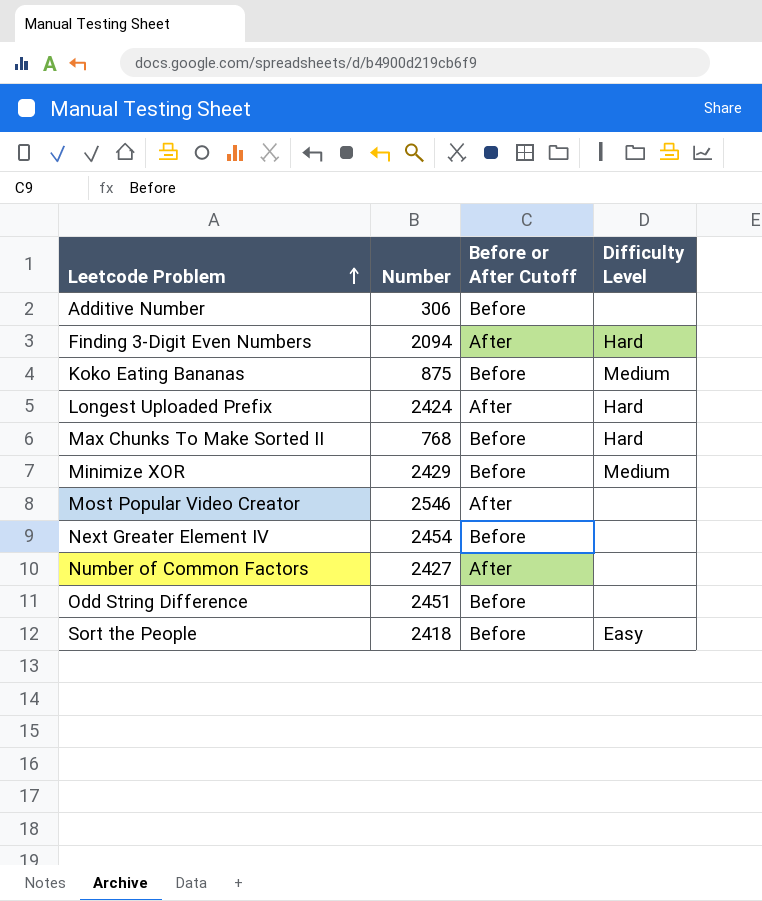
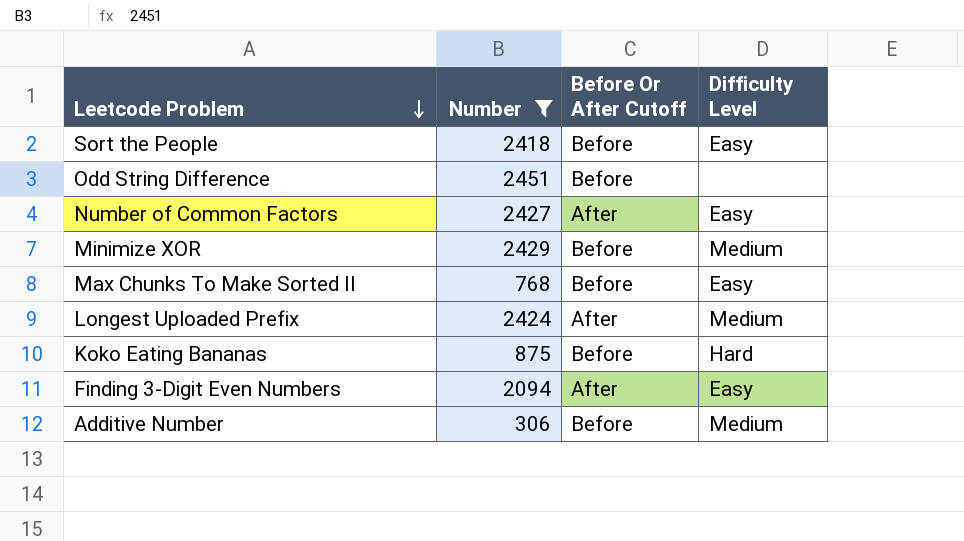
filter: none -> Number <= 2451
row order: Leetcode Problem ascending -> Leetcode Problem descending
column name: Before or After Cutoff -> Before Or After Cutoff
Number of Common Factors | Difficulty Level: none -> Easy
Max Chunks To Make Sorted II | Difficulty Level: Hard -> Easy
Longest Uploaded Prefix | Difficulty Level: Hard -> Medium
Koko Eating Bananas | Difficulty Level: Medium -> Hard
Finding 3-Digit Even Numbers | Difficulty Level: Hard -> Easy
Additive Number | Difficulty Level: none -> Medium

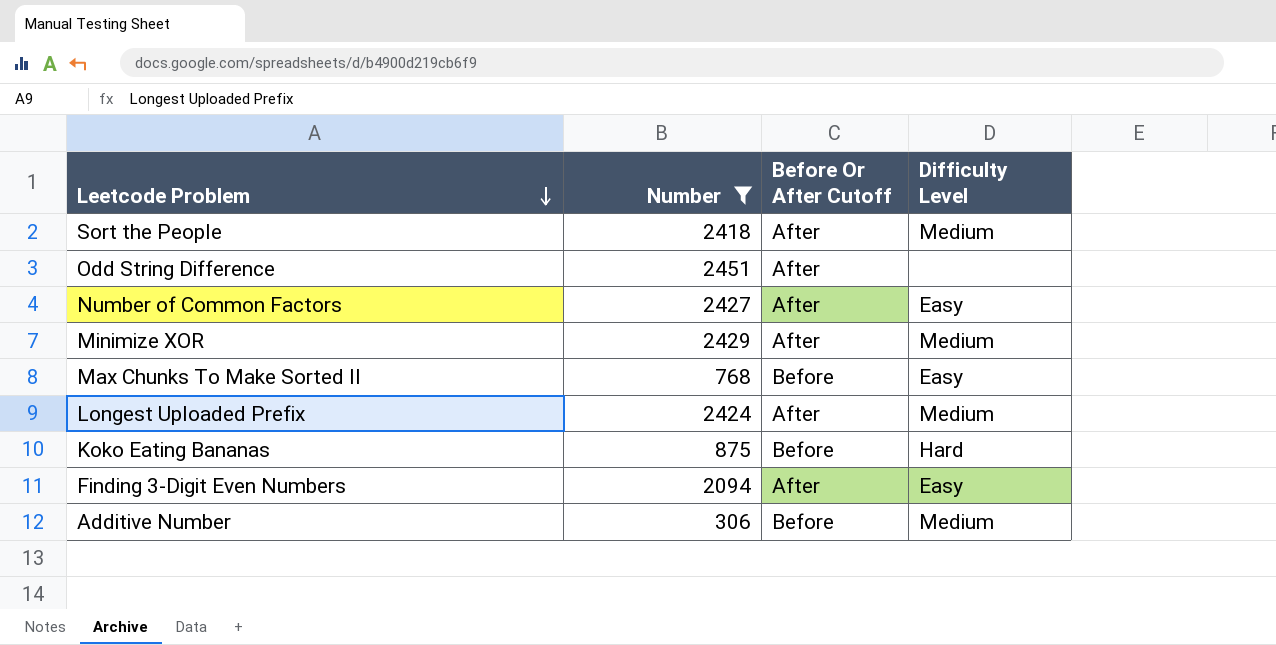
Sort the People | Before Or After Cutoff: Before -> After
Sort the People | Difficulty Level: Easy -> Medium
Odd String Difference | Before Or After Cutoff: Before -> After
Minimize XOR | Before Or After Cutoff: Before -> After

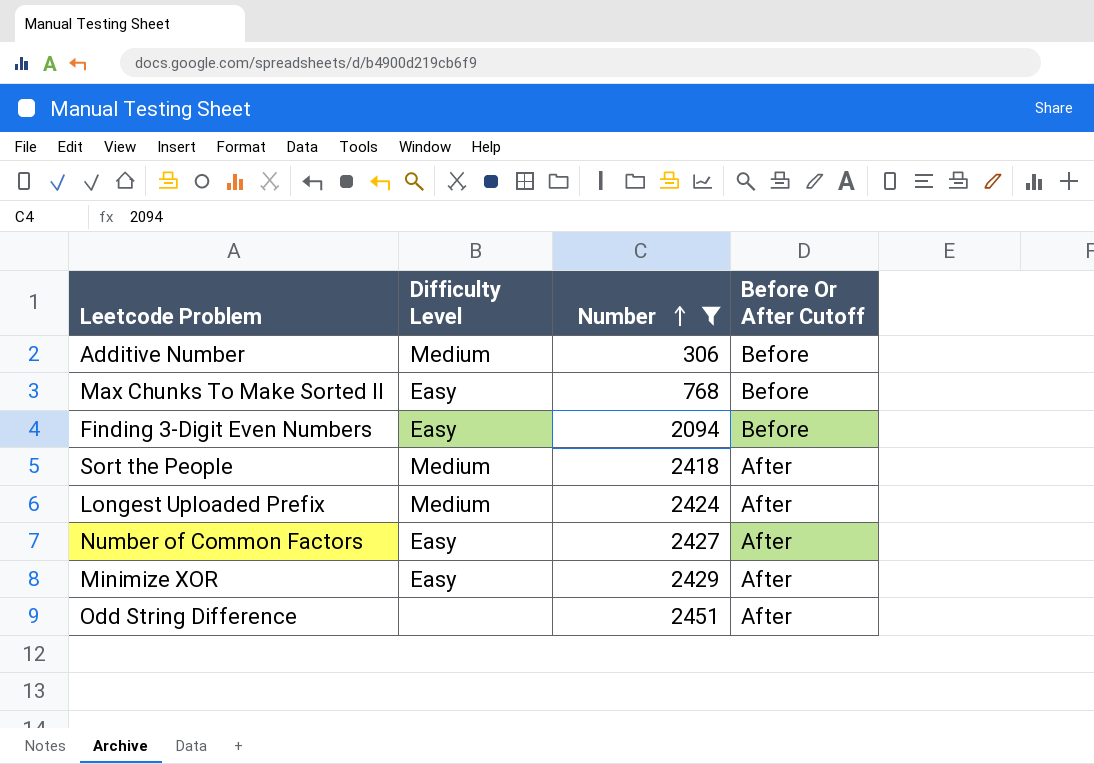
row order: Leetcode Problem descending -> Number ascending
column Difficulty Level | position: 4 -> 2
row Koko Eating Bananas: 875 | Before | Hard -> none
Finding 3-Digit Even Numbers | Before Or After Cutoff: After -> Before
Minimize XOR | Difficulty Level: Medium -> Easy

